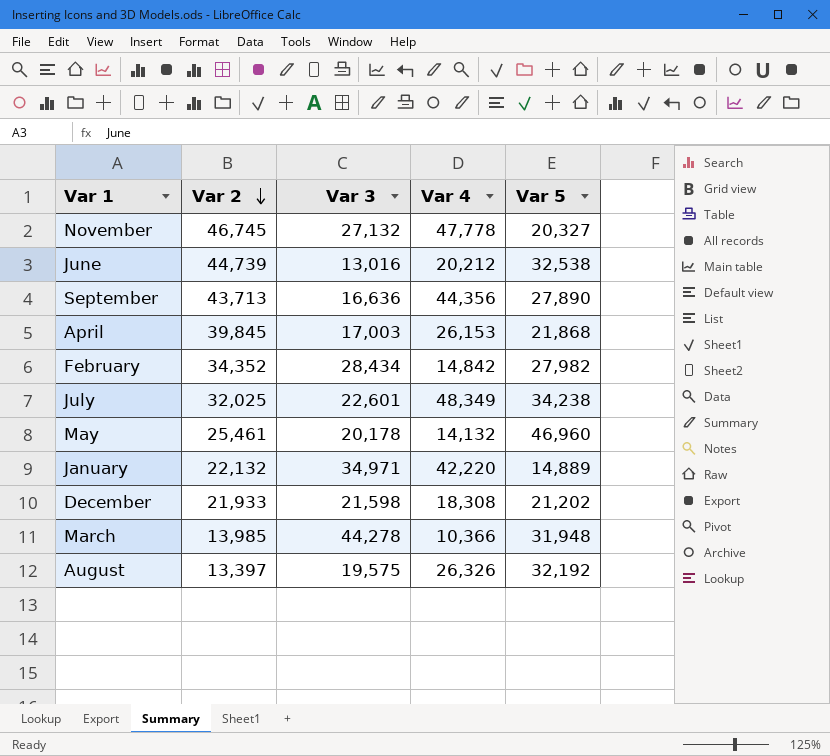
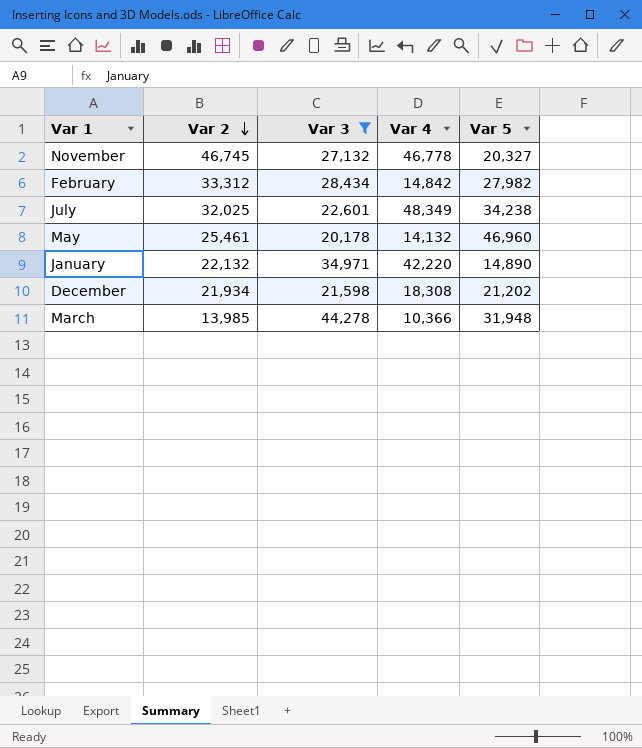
filter: none -> Var 3 >= 20,178
November | Var 4: 47,778 -> 46,778
February | Var 2: 34,352 -> 33,312
January | Var 5: 14,889 -> 14,890
December | Var 2: 21,933 -> 21,934

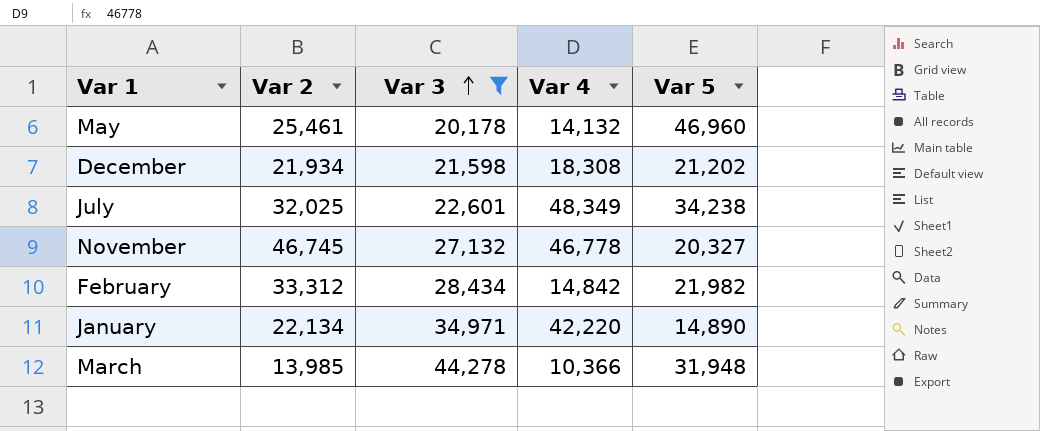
row order: Var 2 descending -> Var 3 ascending
February | Var 5: 27,982 -> 21,982
January | Var 2: 22,132 -> 22,134

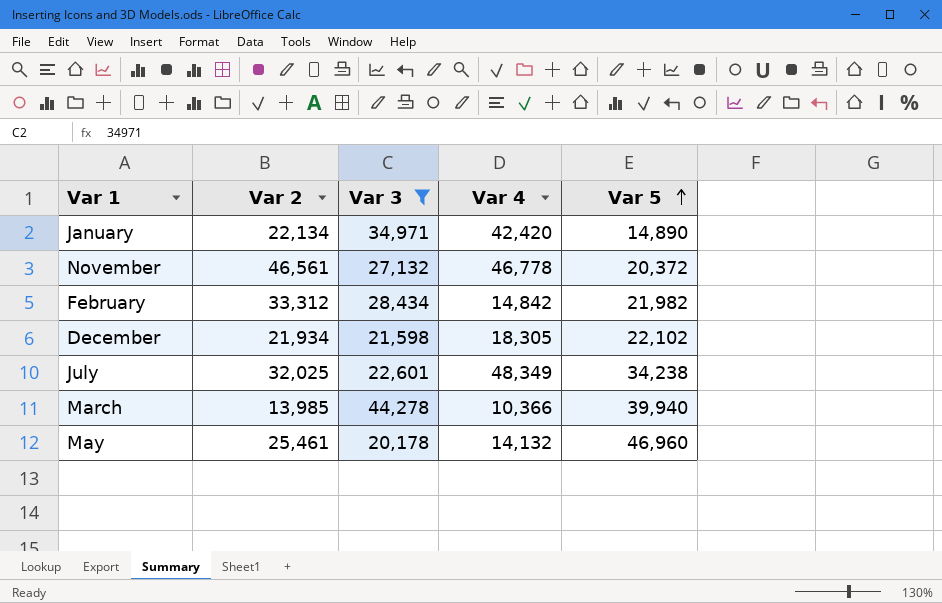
row order: Var 3 ascending -> Var 5 ascending
January | Var 4: 42,220 -> 42,420
November | Var 2: 46,745 -> 46,561
November | Var 5: 20,327 -> 20,372
December | Var 4: 18,308 -> 18,305
December | Var 5: 21,202 -> 22,102
March | Var 5: 31,948 -> 39,940

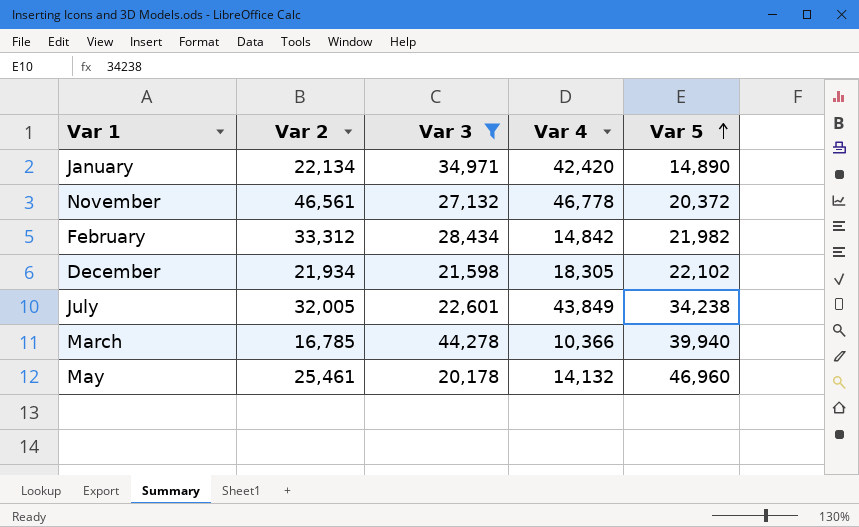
July | Var 2: 32,025 -> 32,005
July | Var 4: 48,349 -> 43,849
March | Var 2: 13,985 -> 16,785

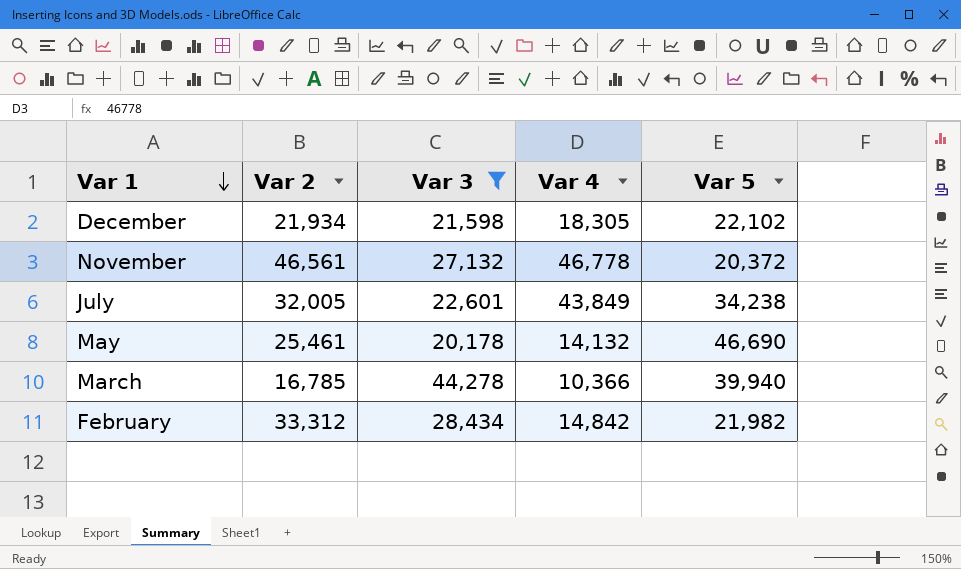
row order: Var 5 ascending -> Var 1 descending
row January: 22,134 | 34,971 | 42,420 | 14,890 -> none
May | Var 5: 46,960 -> 46,690

